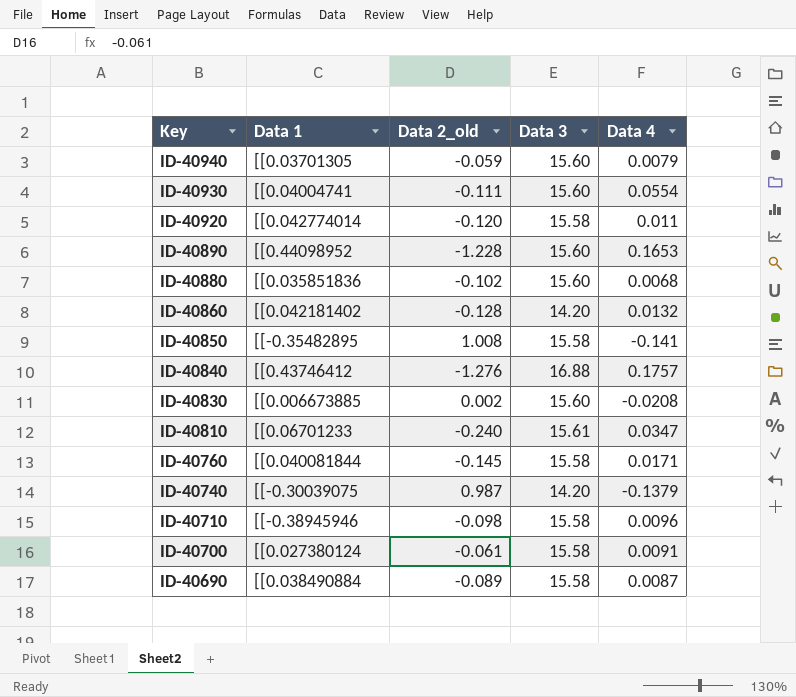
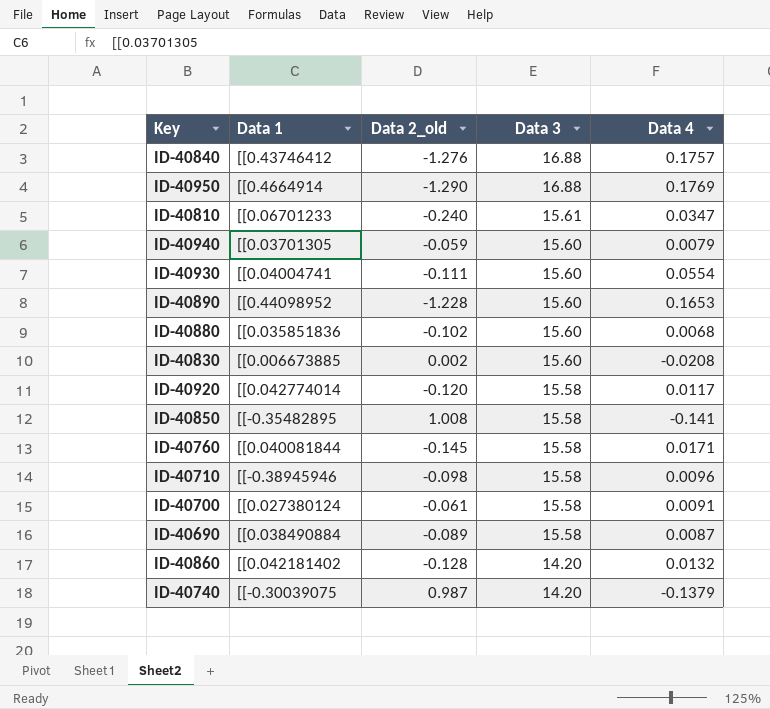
row order: Key descending -> Data 3 descending
row ID-40950: none -> [[0.4664914 | -1.290 | 16.88 | 0.1769
ID-40920 | Data 4: 0.011 -> 0.0117

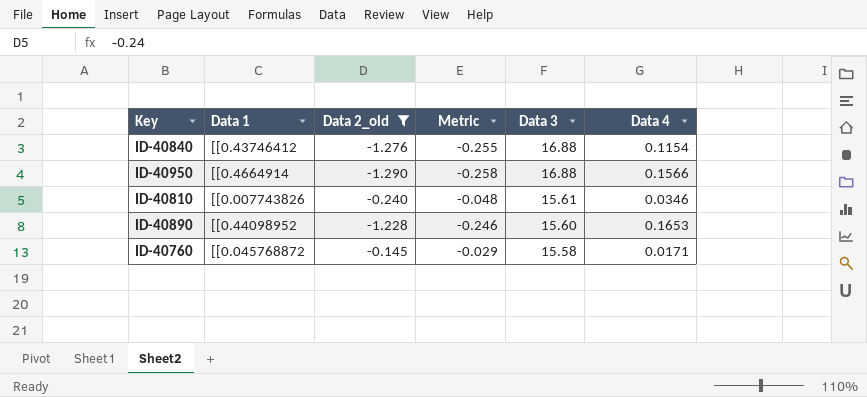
filter: none -> Data 2_old <= -0.145
column Metric | formula: none -> [Data 2_old] * 0.2
ID-40840 | Data 4: 0.1757 -> 0.1154
ID-40950 | Data 4: 0.1769 -> 0.1566
ID-40810 | Data 1: [[0.06701233 -> [[0.007743826
ID-40810 | Data 4: 0.0347 -> 0.0346
ID-40760 | Data 1: [[0.040081844 -> [[0.045768872

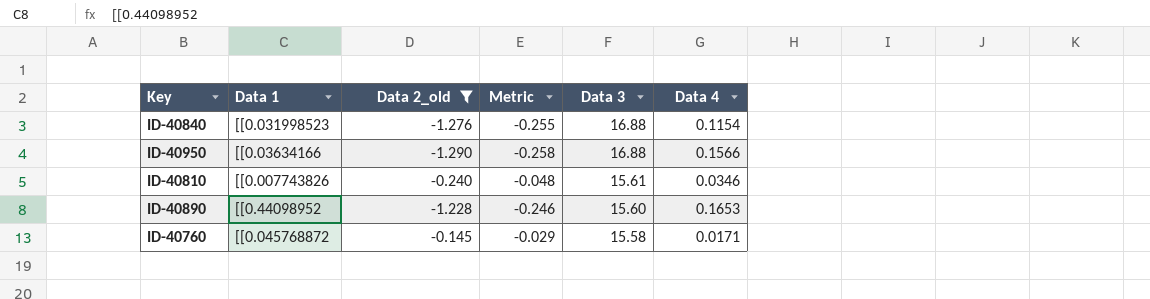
ID-40840 | Data 1: [[0.43746412 -> [[0.031998523
ID-40950 | Data 1: [[0.4664914 -> [[0.03634166

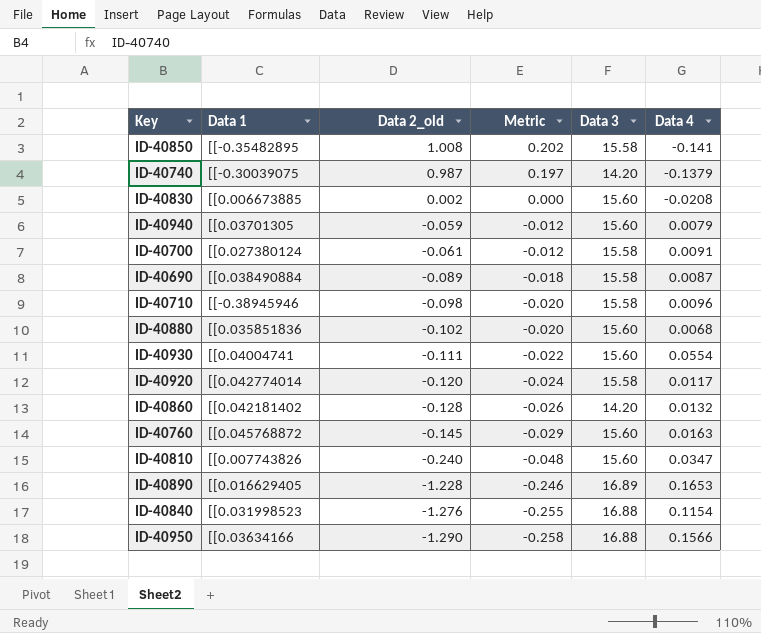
filter: Data 2_old <= -0.145 -> none
row order: Data 3 descending -> Data 2_old descending
ID-40760 | Data 3: 15.58 -> 15.60
ID-40760 | Data 4: 0.0171 -> 0.0163
ID-40810 | Data 3: 15.61 -> 15.60
ID-40810 | Data 4: 0.0346 -> 0.0347
ID-40890 | Data 1: [[0.44098952 -> [[0.016629405
ID-40890 | Data 3: 15.60 -> 16.89

